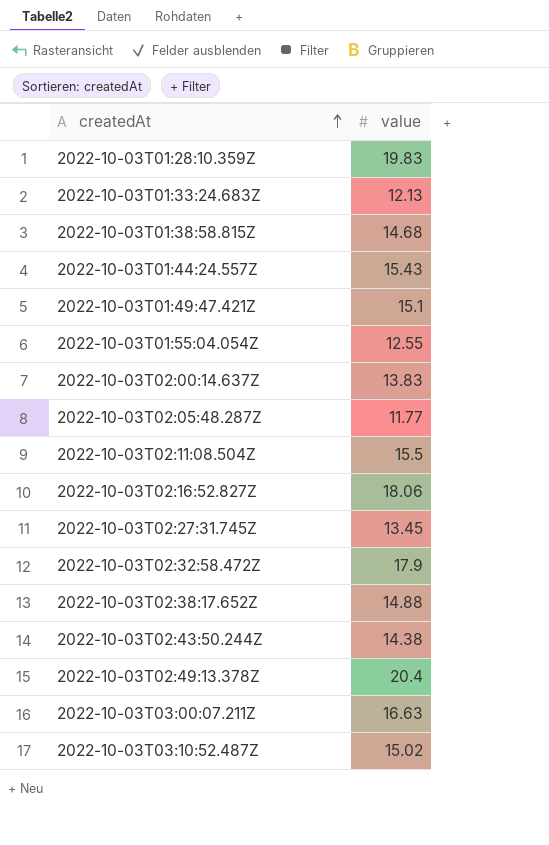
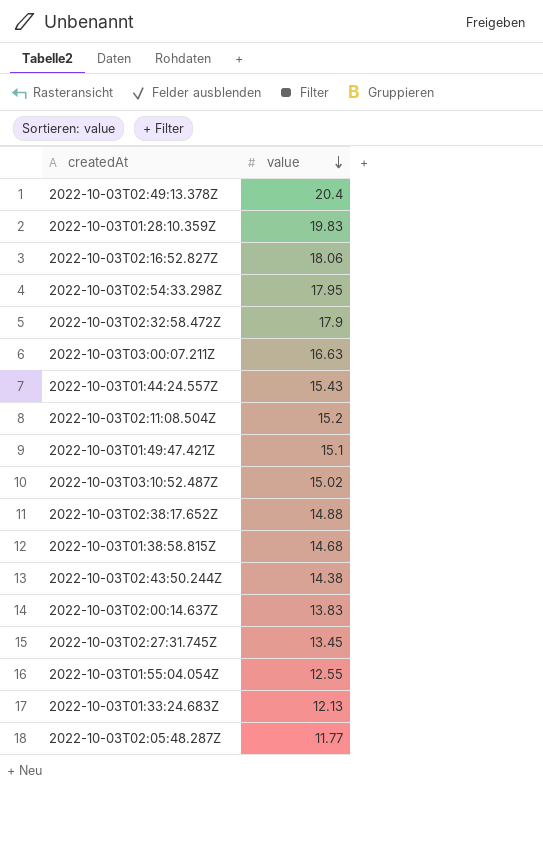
row order: createdAt ascending -> value descending
row 2022-10-03T02:54:33.298Z: none -> 17.95
2022-10-03T02:11:08.504Z | value: 15.5 -> 15.2

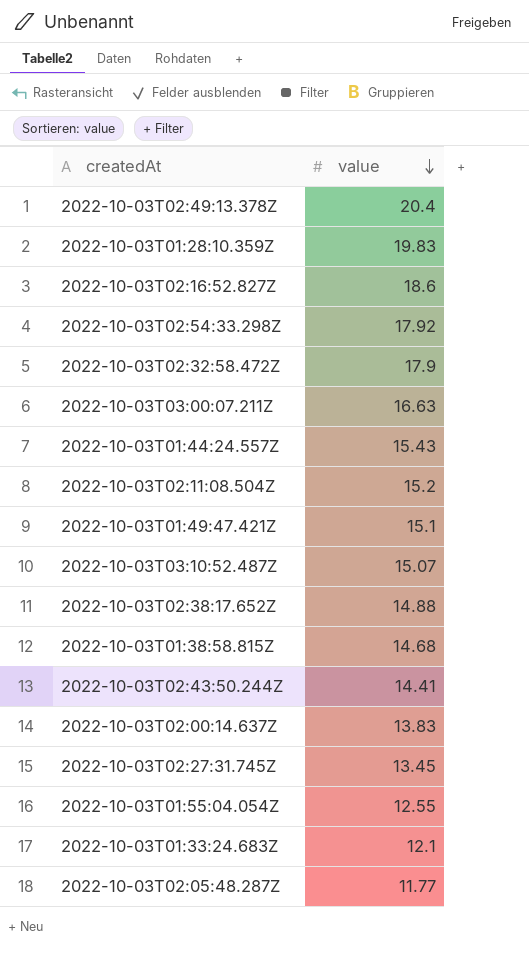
2022-10-03T02:16:52.827Z | value: 18.06 -> 18.6
2022-10-03T02:54:33.298Z | value: 17.95 -> 17.92
2022-10-03T03:10:52.487Z | value: 15.02 -> 15.07
2022-10-03T02:43:50.244Z | value: 14.38 -> 14.41
2022-10-03T01:33:24.683Z | value: 12.13 -> 12.1

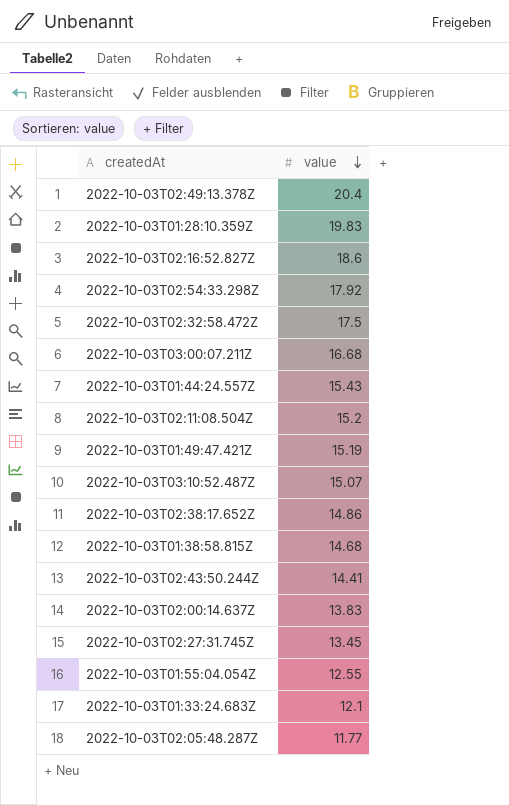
2022-10-03T02:32:58.472Z | value: 17.9 -> 17.5
2022-10-03T03:00:07.211Z | value: 16.63 -> 16.68
2022-10-03T01:49:47.421Z | value: 15.1 -> 15.19
2022-10-03T02:38:17.652Z | value: 14.88 -> 14.86

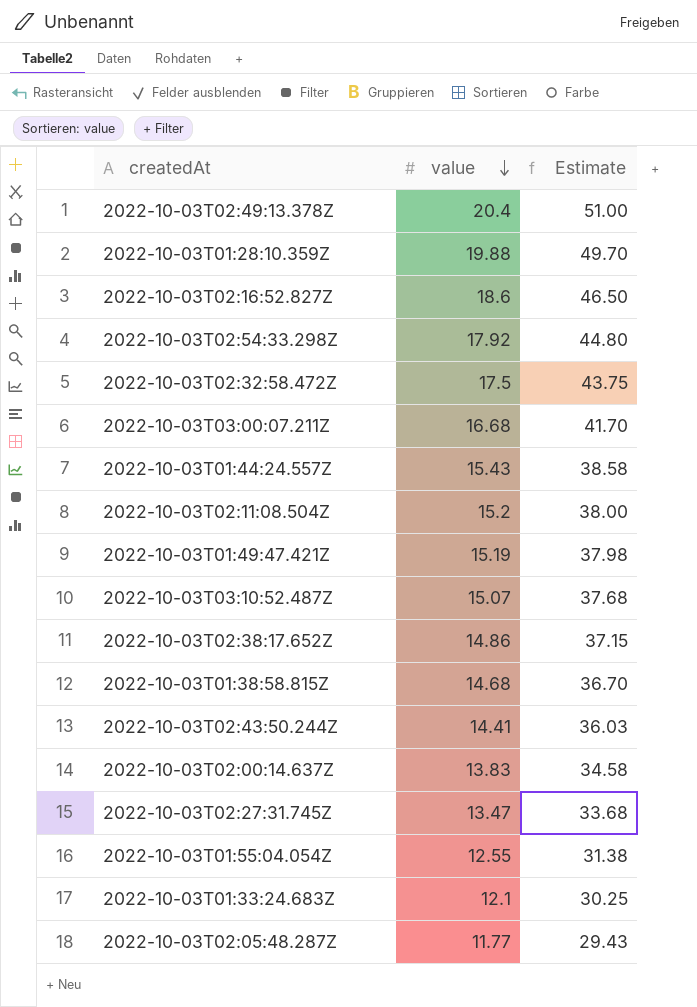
column Estimate | formula: none -> [value] * 2.5
2022-10-03T01:28:10.359Z | value: 19.83 -> 19.88
2022-10-03T02:27:31.745Z | value: 13.45 -> 13.47

